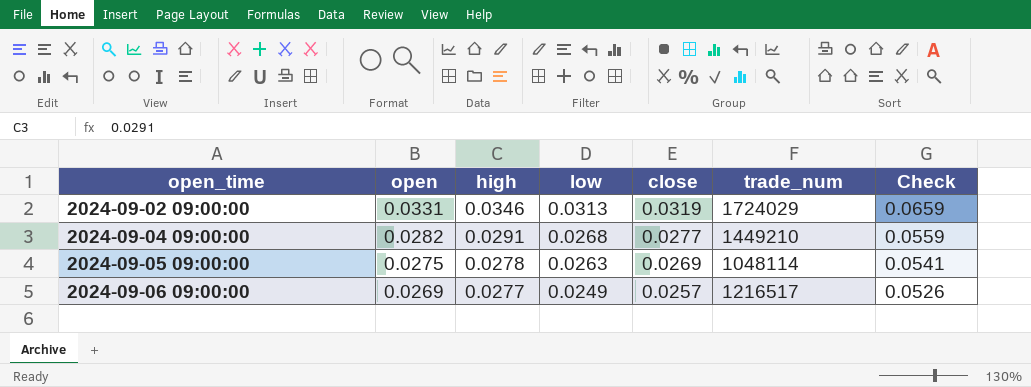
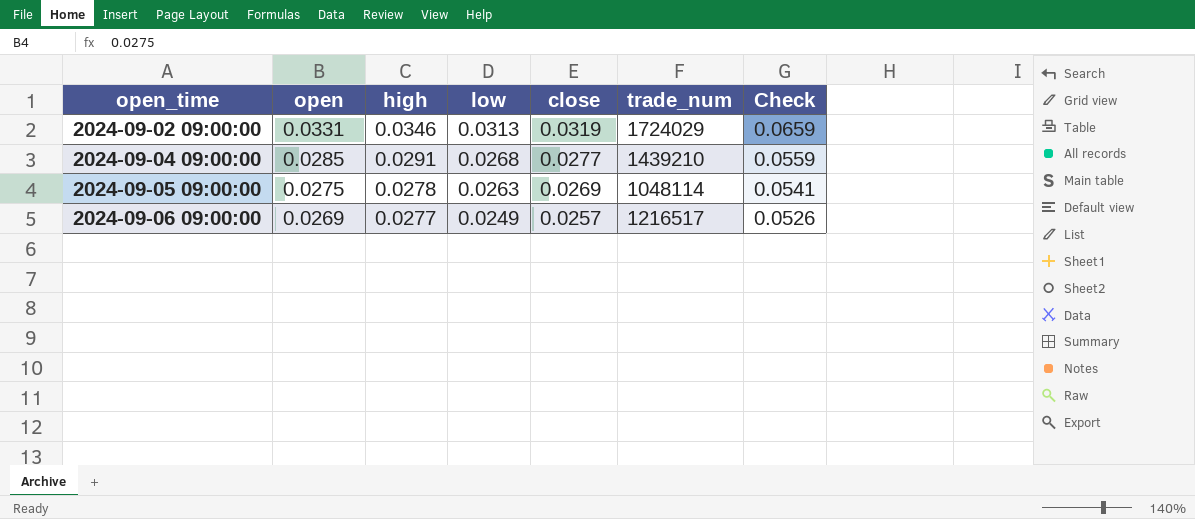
2024-09-04 09:00:00 | open: 0.0282 -> 0.0285
2024-09-04 09:00:00 | trade_num: 1449210 -> 1439210

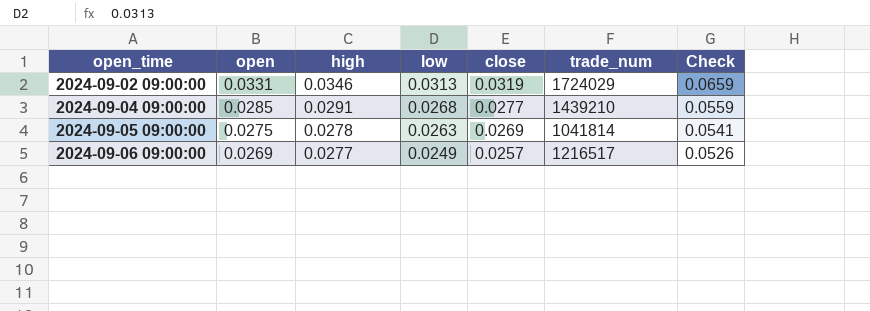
2024-09-05 09:00:00 | trade_num: 1048114 -> 1041814

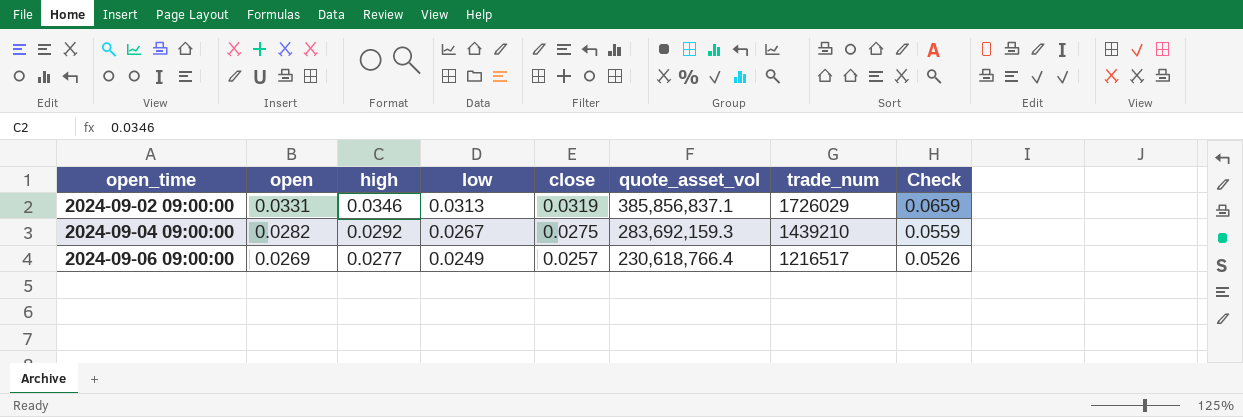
column quote_asset_vol | position: none -> 6
row 2024-09-05 09:00:00: 0.0275 | 0.0278 | 0.0263 | 0.0269 | 1041814 | 0.0541 -> none
2024-09-02 09:00:00 | trade_num: 1724029 -> 1726029
2024-09-04 09:00:00 | open: 0.0285 -> 0.0282
2024-09-04 09:00:00 | high: 0.0291 -> 0.0292
2024-09-04 09:00:00 | low: 0.0268 -> 0.0267
2024-09-04 09:00:00 | close: 0.0277 -> 0.0275

